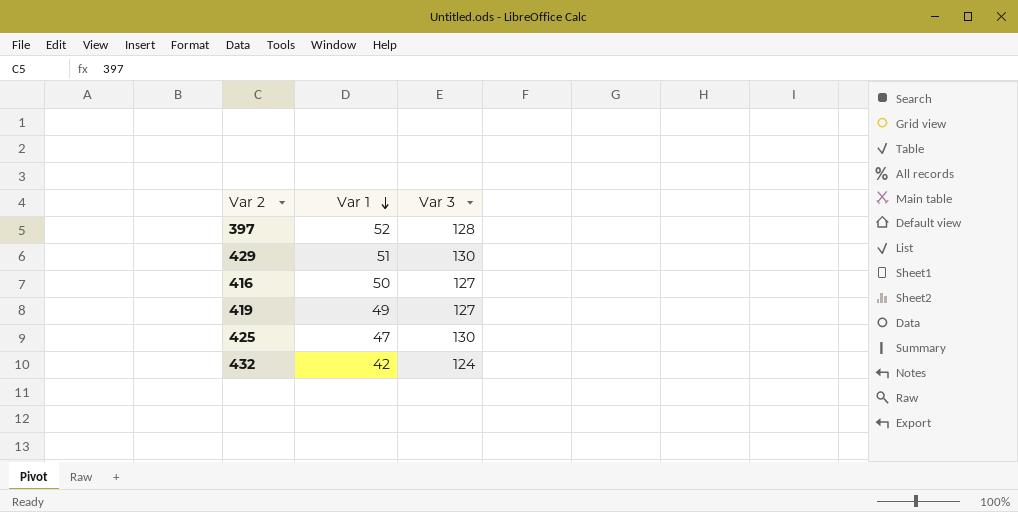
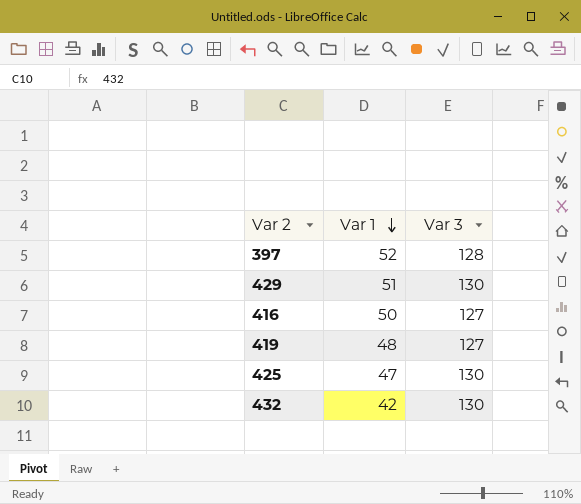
419 | Var 1: 49 -> 48
432 | Var 3: 124 -> 130

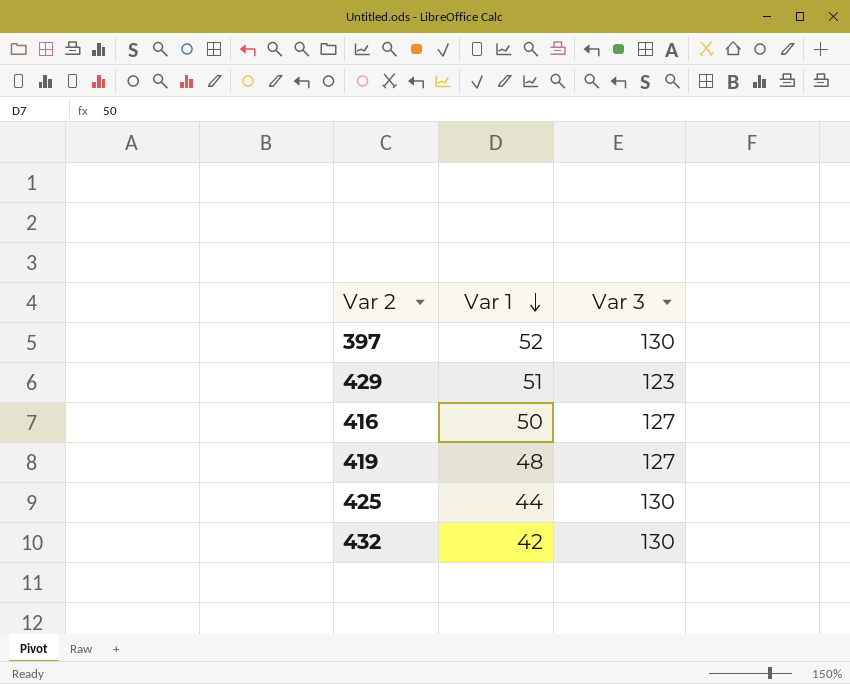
397 | Var 3: 128 -> 130
429 | Var 3: 130 -> 123
425 | Var 1: 47 -> 44

